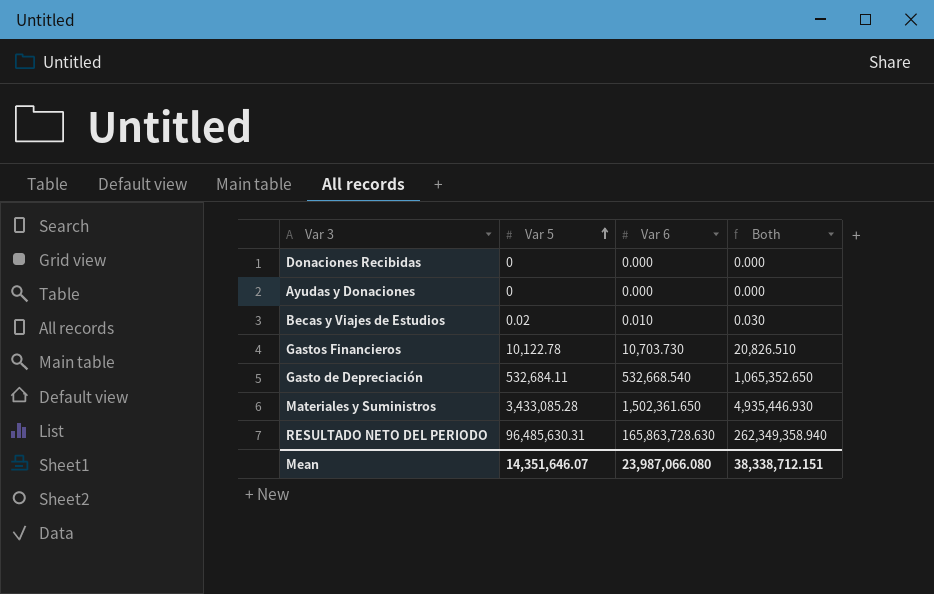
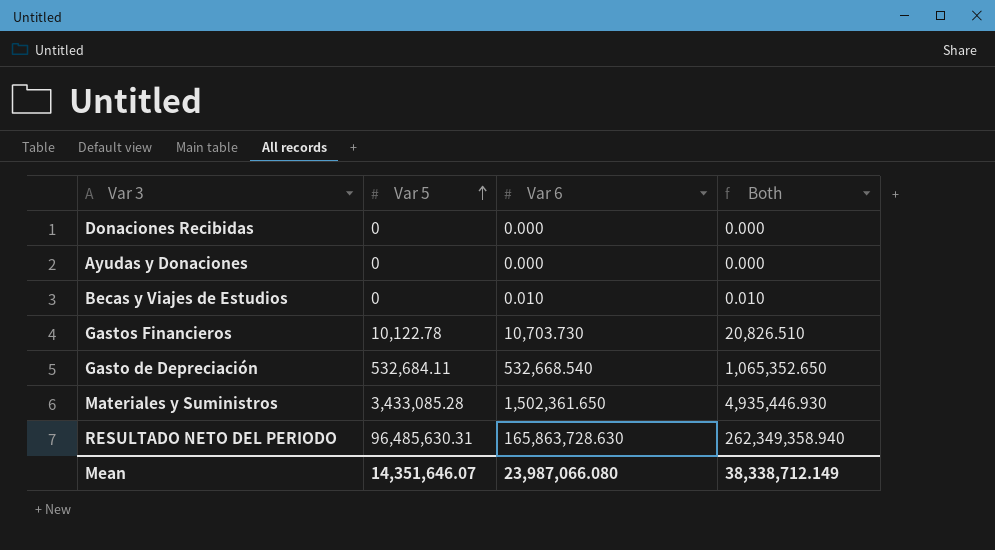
Becas y Viajes de Estudios | Var 5: 0.02 -> 0
Becas y Viajes de Estudios | Both: 0.030 -> 0.010
Mean | Both: 38,338,712.151 -> 38,338,712.149

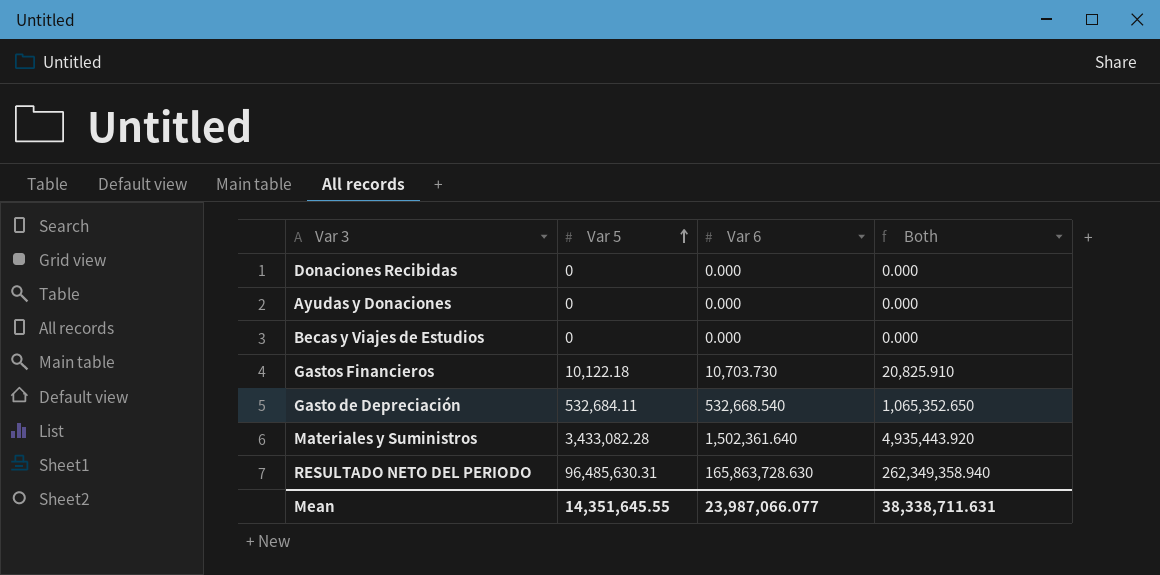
Becas y Viajes de Estudios | Var 6: 0.010 -> 0.000
Becas y Viajes de Estudios | Both: 0.010 -> 0.000
Gastos Financieros | Var 5: 10,122.78 -> 10,122.18
Gastos Financieros | Both: 20,826.510 -> 20,825.910
Materiales y Suministros | Var 5: 3,433,085.28 -> 3,433,082.28
Materiales y Suministros | Var 6: 1,502,361.650 -> 1,502,361.640
Materiales y Suministros | Both: 4,935,446.930 -> 4,935,443.920
Mean | Var 5: 14,351,646.07 -> 14,351,645.55
Mean | Var 6: 23,987,066.080 -> 23,987,066.077
Mean | Both: 38,338,712.149 -> 38,338,711.631

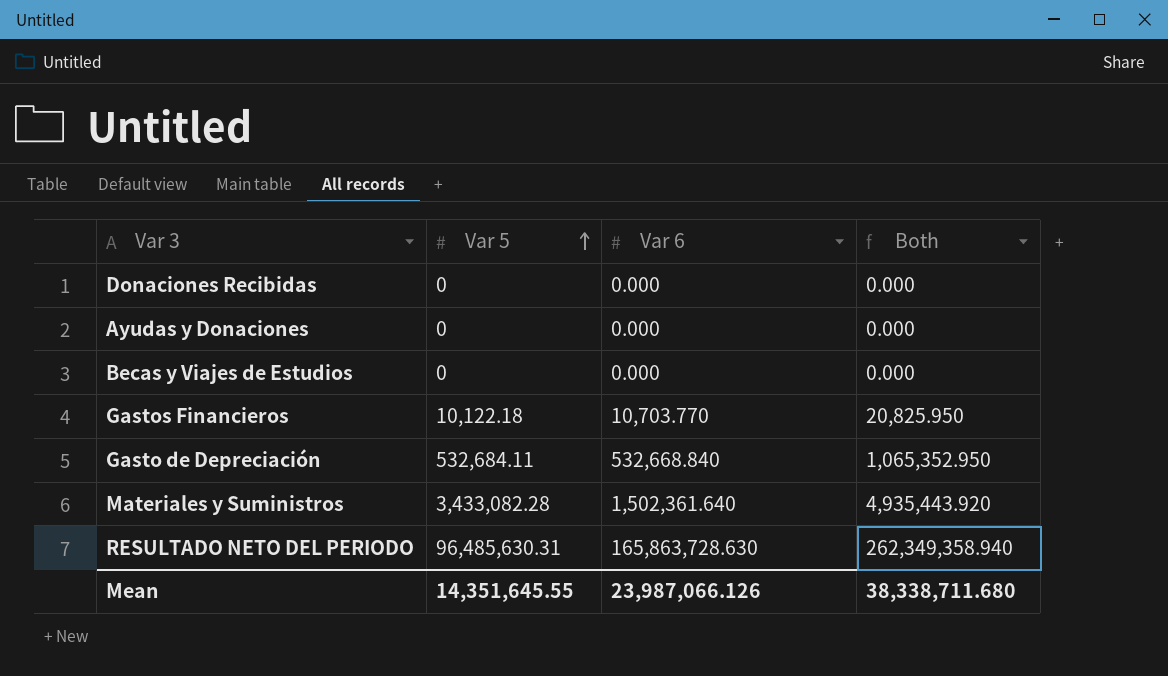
Gastos Financieros | Var 6: 10,703.730 -> 10,703.770
Gastos Financieros | Both: 20,825.910 -> 20,825.950
Gasto de Depreciación | Var 6: 532,668.540 -> 532,668.840
Gasto de Depreciación | Both: 1,065,352.650 -> 1,065,352.950
Mean | Var 6: 23,987,066.077 -> 23,987,066.126
Mean | Both: 38,338,711.631 -> 38,338,711.680

